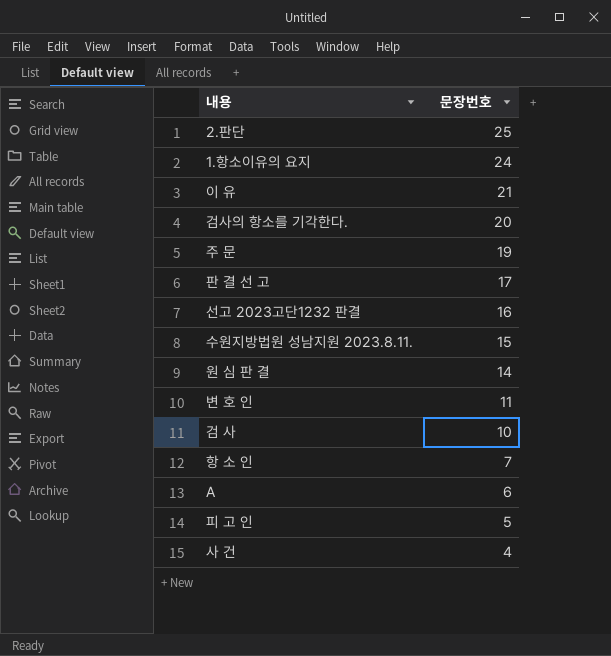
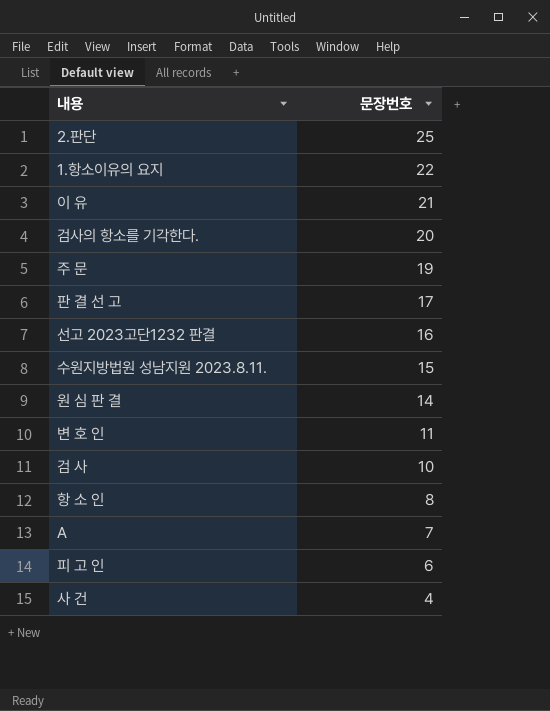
1.항소이유의 요지 | 문장번호: 24 -> 22
항 소 인 | 문장번호: 7 -> 8
A | 문장번호: 6 -> 7
피 고 인 | 문장번호: 5 -> 6

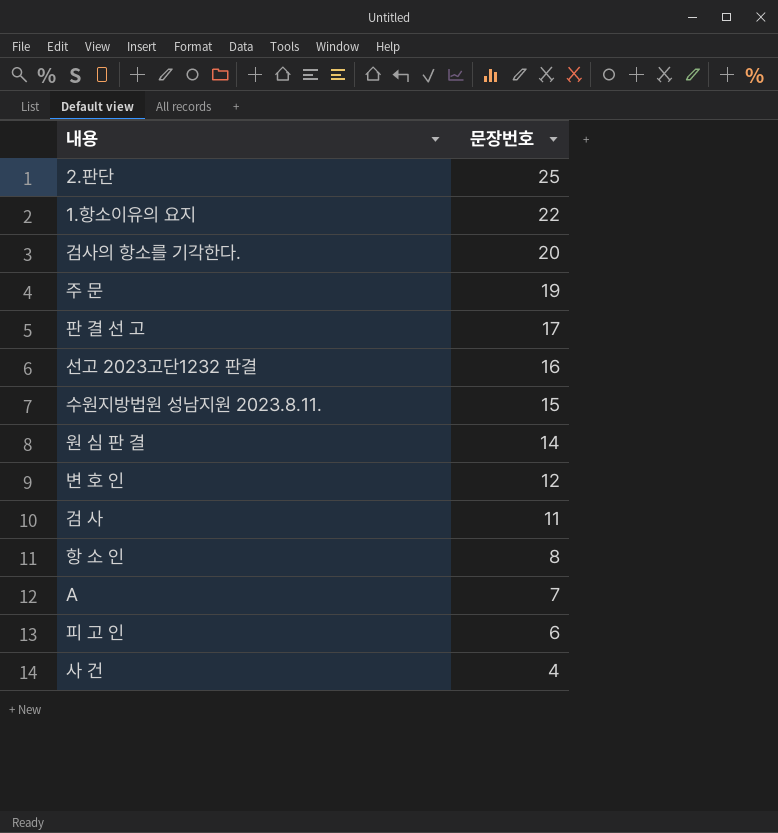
row 이 유: 21 -> none
변 호 인 | 문장번호: 11 -> 12
검 사 | 문장번호: 10 -> 11

